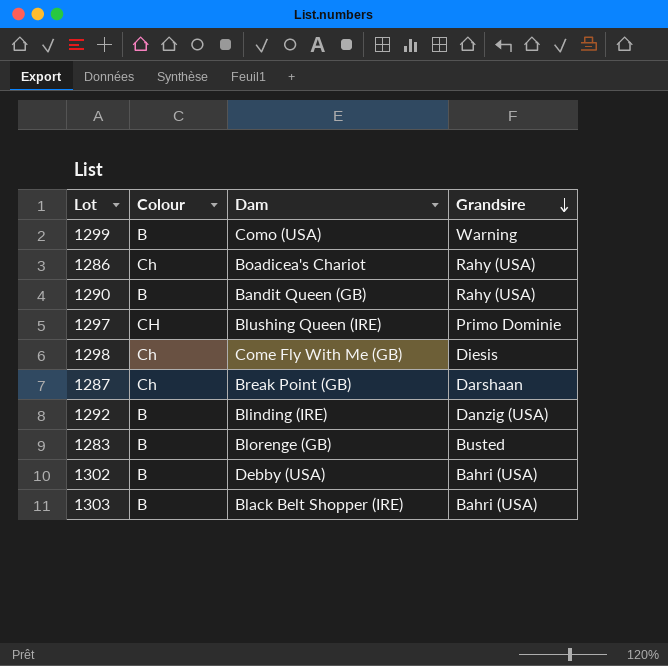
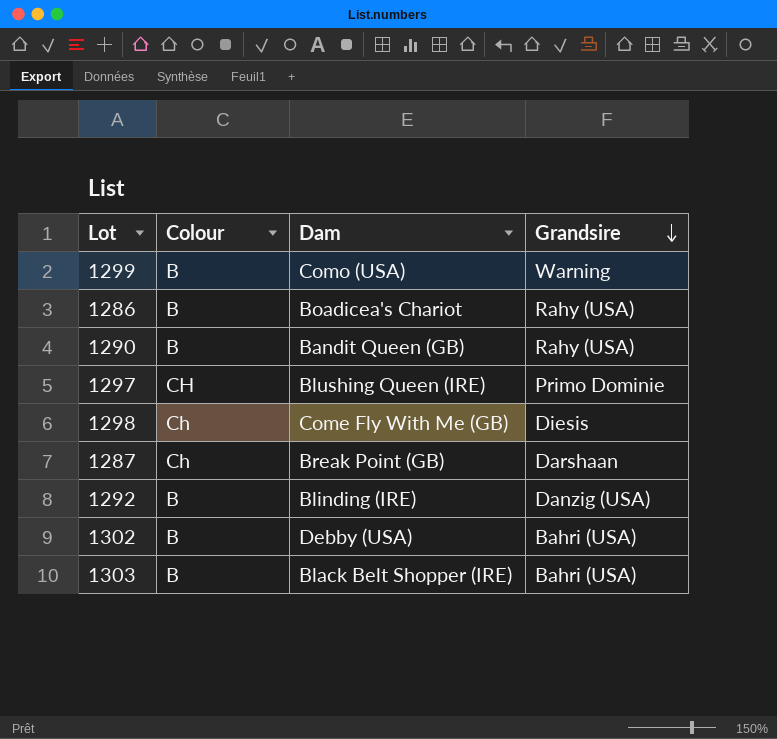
row 1283: B | Blorenge (GB) | Busted -> none
1286 | Colour: Ch -> B

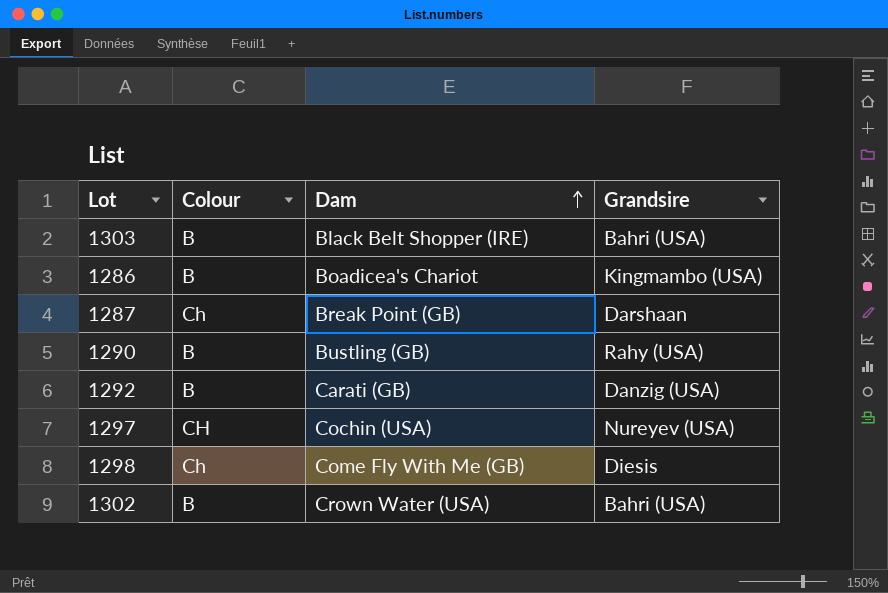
row order: Grandsire descending -> Dam ascending
row 1299: B | Como (USA) | Warning -> none
1286 | Grandsire: Rahy (USA) -> Kingmambo (USA)
1290 | Dam: Bandit Queen (GB) -> Bustling (GB)
1292 | Dam: Blinding (IRE) -> Carati (GB)
1297 | Dam: Blushing Queen (IRE) -> Cochin (USA)
1297 | Grandsire: Primo Dominie -> Nureyev (USA)
1302 | Dam: Debby (USA) -> Crown Water (USA)

